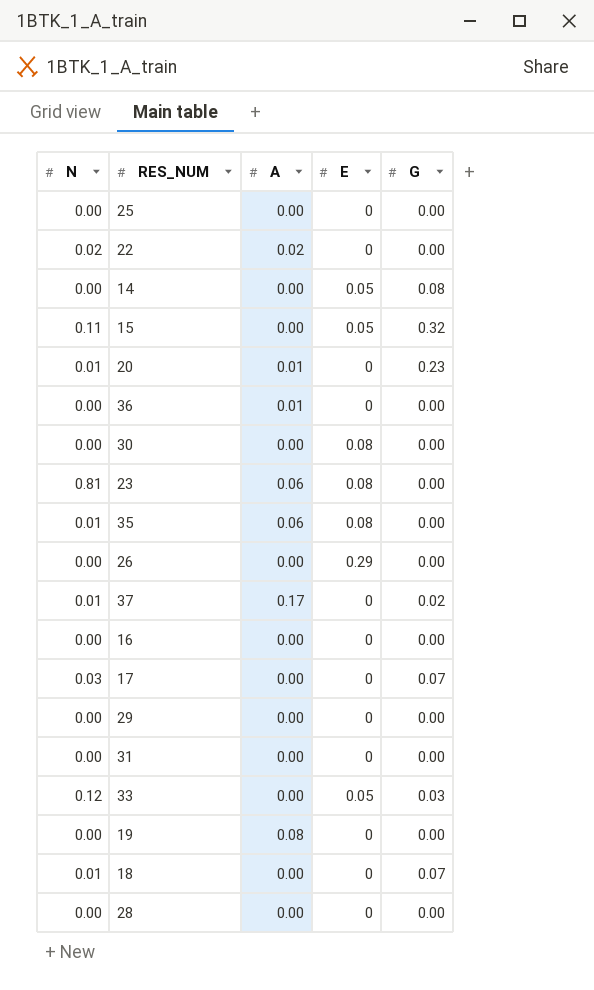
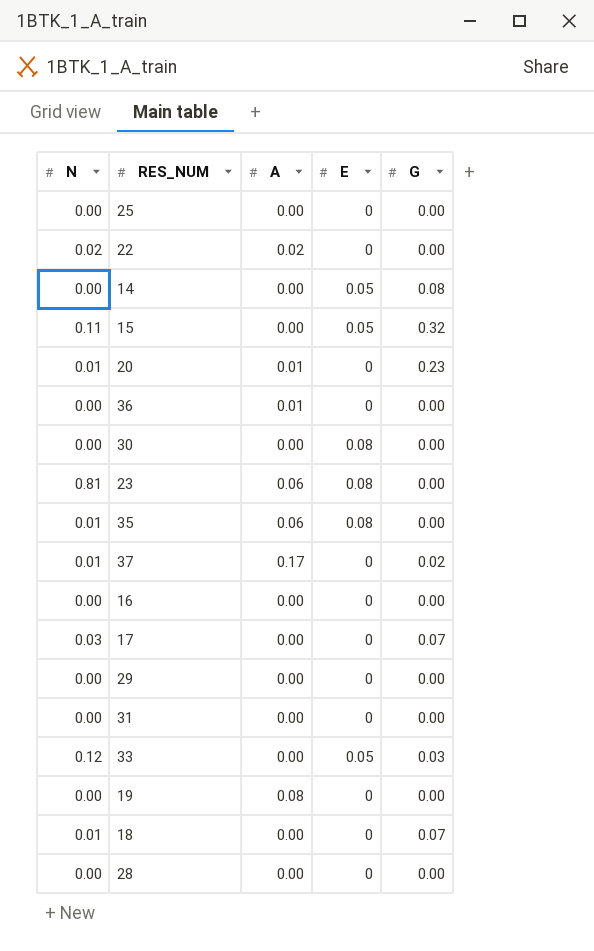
row 26: 0.00 | 0.00 | 0.29 | 0.00 -> none

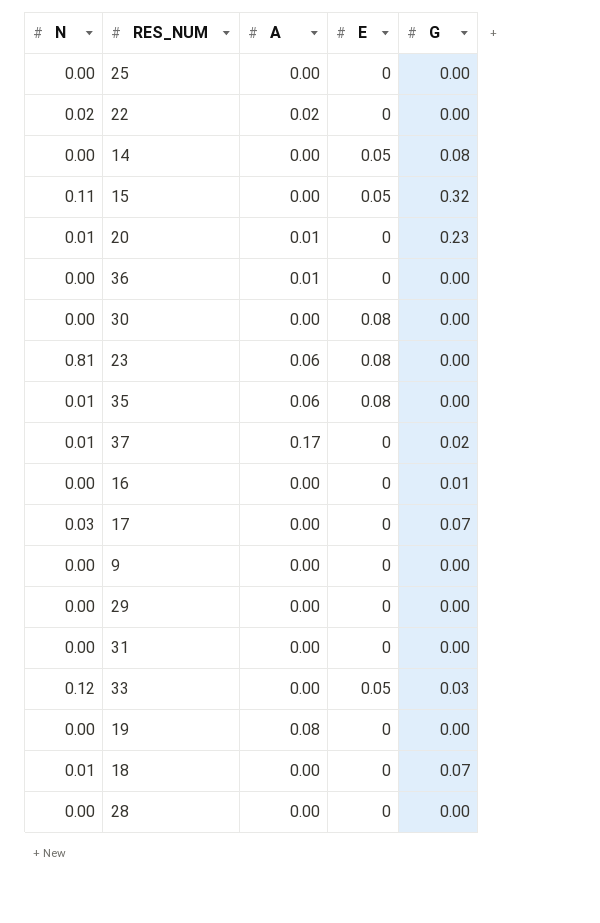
16 | G: 0.00 -> 0.01
row 9: none -> 0.00 | 0.00 | 0 | 0.00

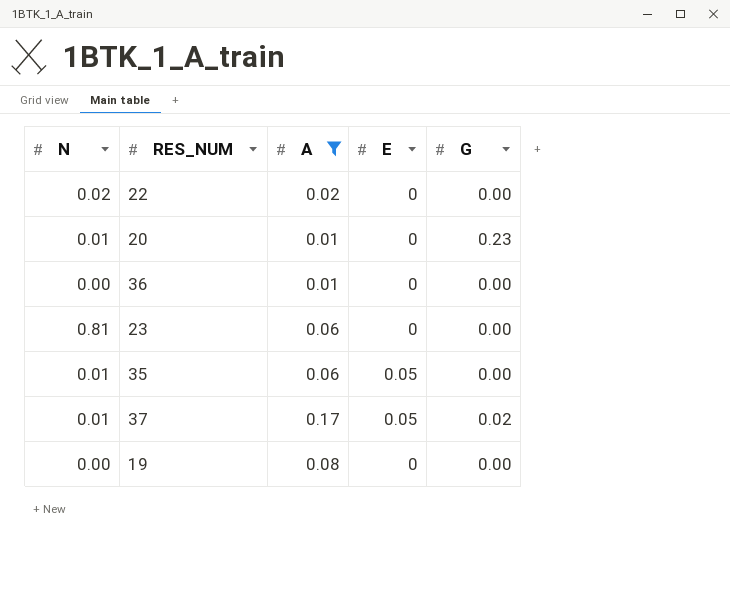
filter: none -> A != 0.00
23 | E: 0.08 -> 0
35 | E: 0.08 -> 0.05
37 | E: 0 -> 0.05

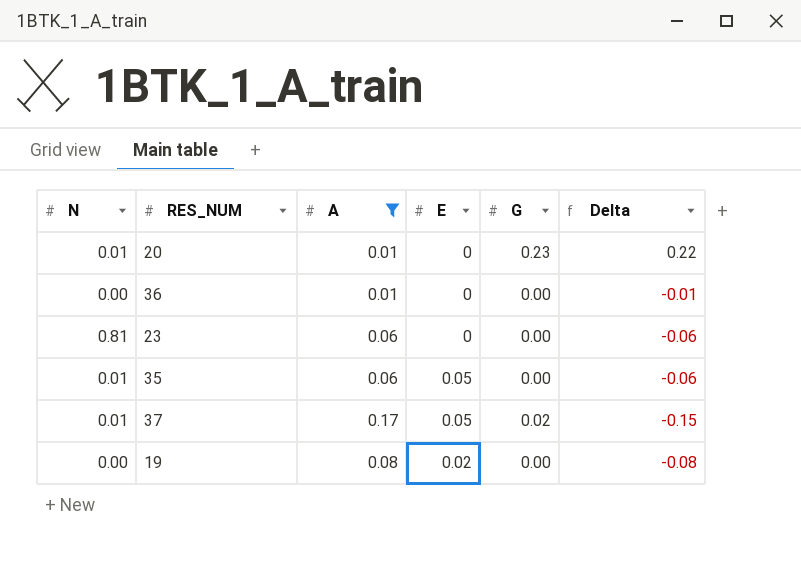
column Delta | formula: none -> [G] - [A]
row 22: 0.02 | 0.02 | 0 | 0.00 -> none
19 | E: 0 -> 0.02

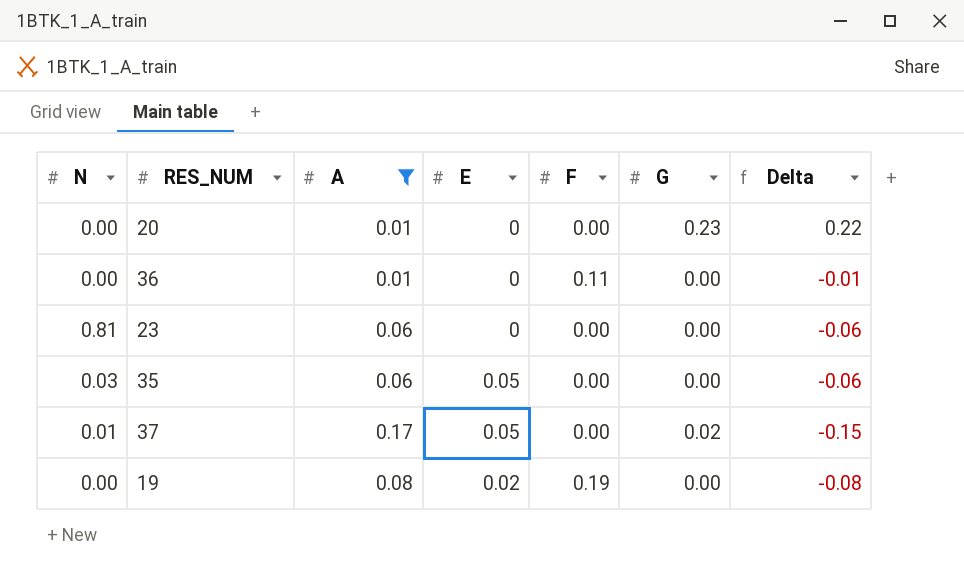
column F | position: none -> 5
20 | N: 0.01 -> 0.00
35 | N: 0.01 -> 0.03

